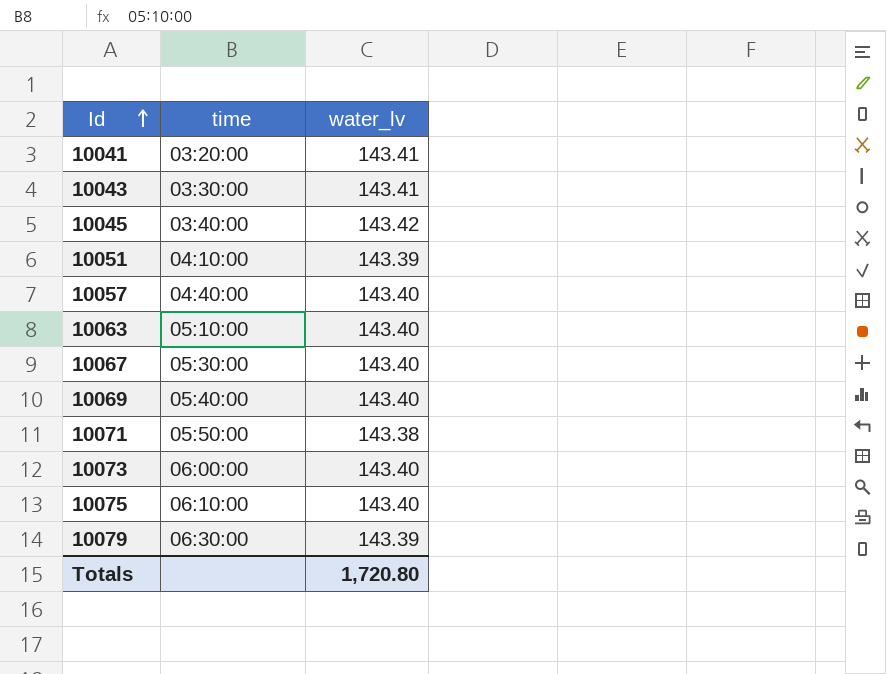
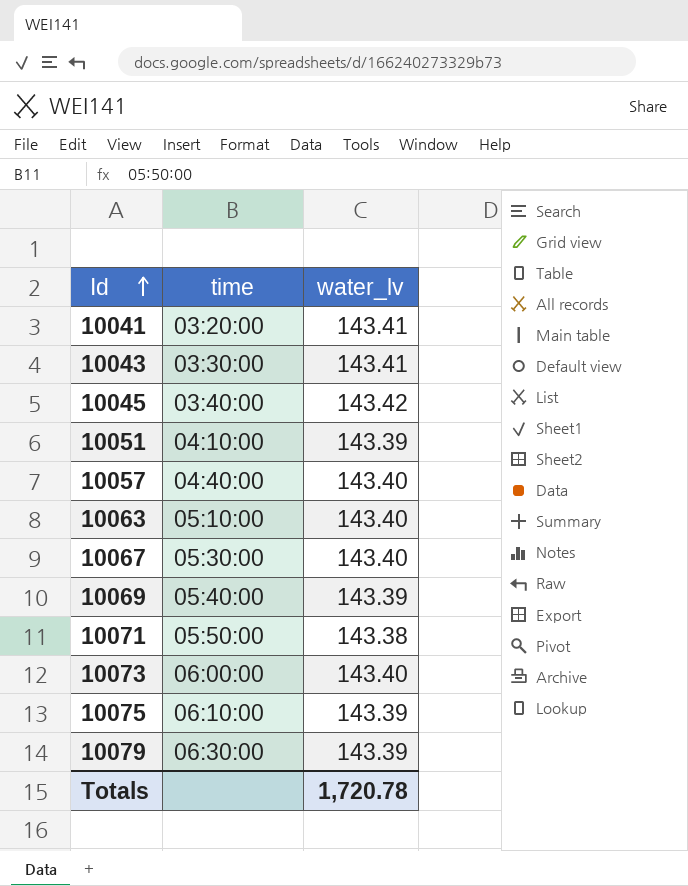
10069 | water_lv: 143.40 -> 143.39
10075 | water_lv: 143.40 -> 143.39
Totals | water_lv: 1,720.80 -> 1,720.78

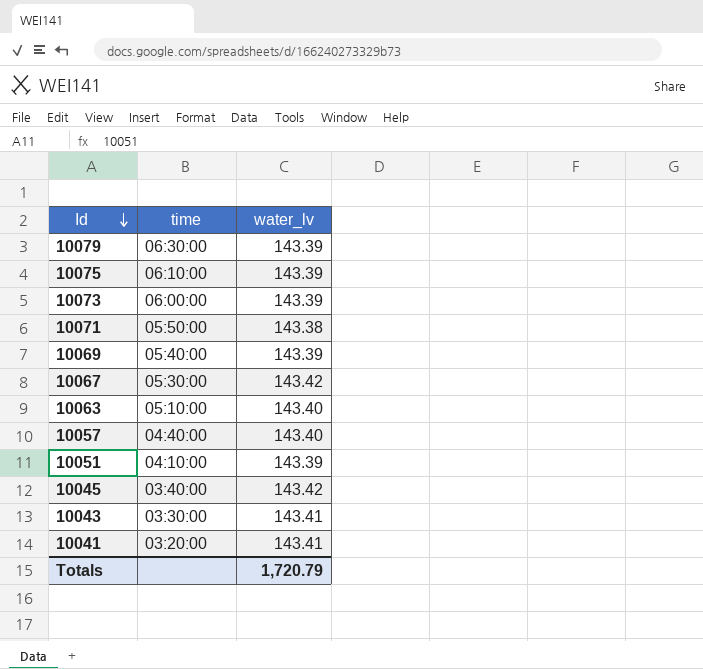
row order: Id ascending -> Id descending
10073 | water_lv: 143.40 -> 143.39
10067 | water_lv: 143.40 -> 143.42
Totals | water_lv: 1,720.78 -> 1,720.79

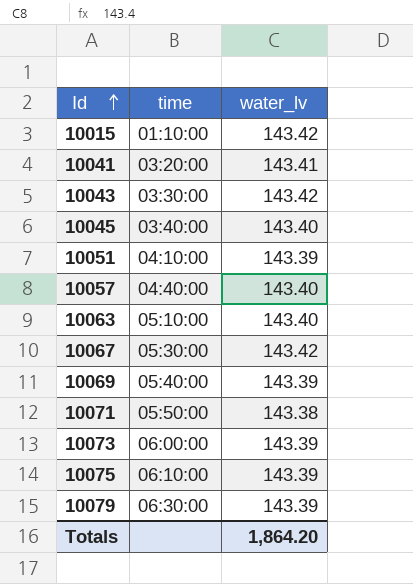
row order: Id descending -> Id ascending
row 10015: none -> 01:10:00 | 143.42
10043 | water_lv: 143.41 -> 143.42
10045 | water_lv: 143.42 -> 143.40
Totals | water_lv: 1,720.79 -> 1,864.20

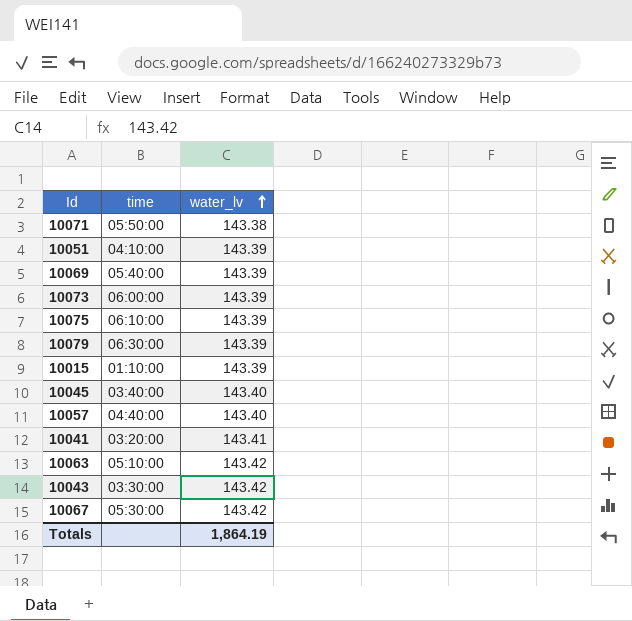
row order: Id ascending -> water_lv ascending
10015 | water_lv: 143.42 -> 143.39
10063 | water_lv: 143.40 -> 143.42
Totals | water_lv: 1,864.20 -> 1,864.19

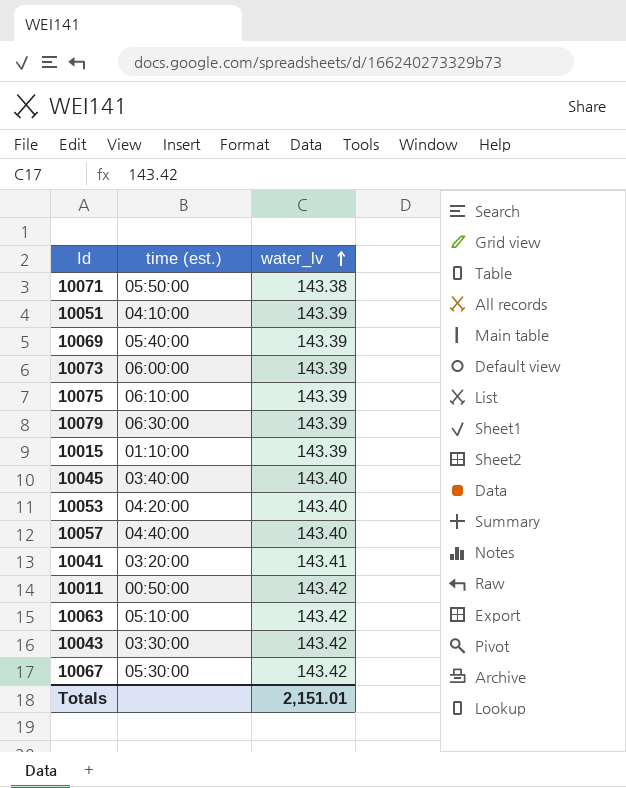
column name: time -> time (est.)
row 10053: none -> 04:20:00 | 143.40
row 10011: none -> 00:50:00 | 143.42
Totals | water_lv: 1,864.19 -> 2,151.01

